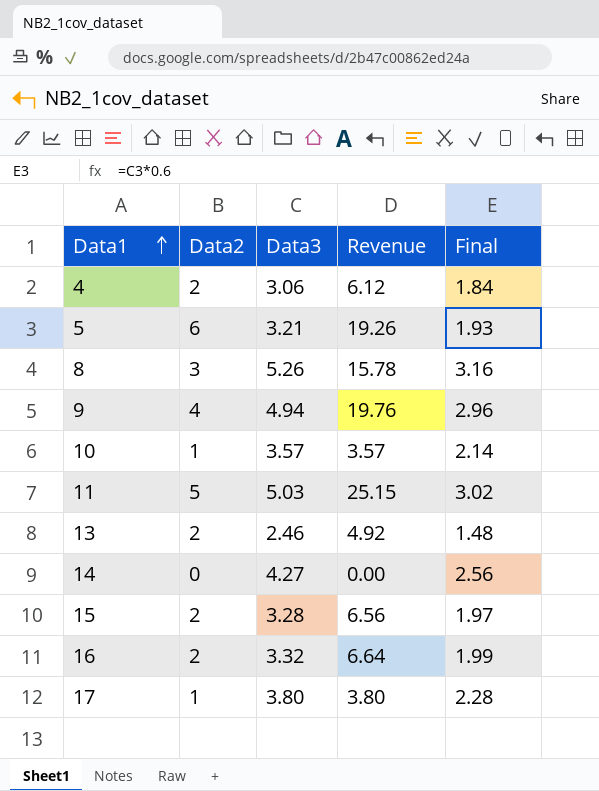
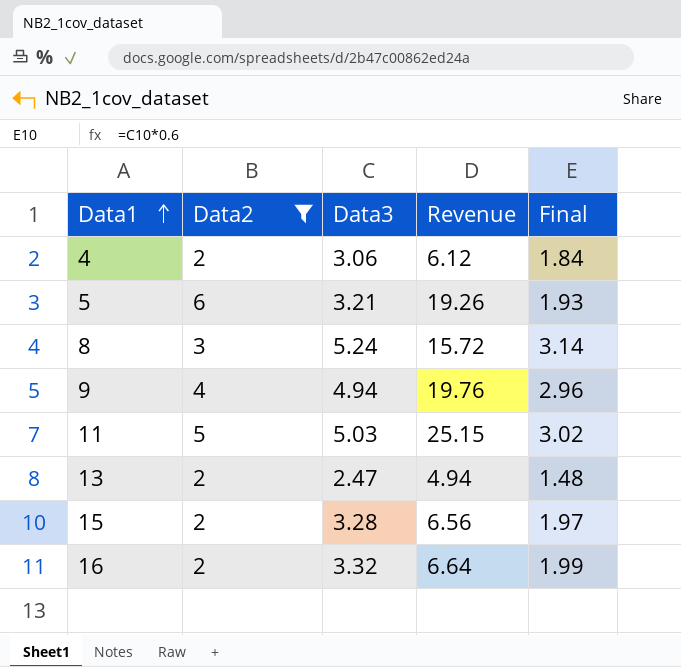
filter: none -> Data2 >= 2
8 | Data3: 5.26 -> 5.24
8 | Revenue: 15.78 -> 15.72
8 | Final: 3.16 -> 3.14
13 | Data3: 2.46 -> 2.47
13 | Revenue: 4.92 -> 4.94

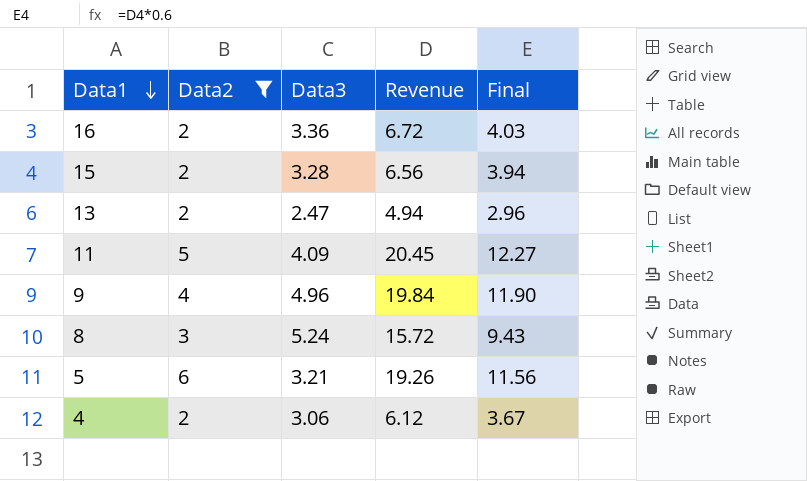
row order: Data1 ascending -> Data1 descending
column Final | formula: [Data3] * 0.6 -> [Revenue] * 0.6
16 | Data3: 3.32 -> 3.36
16 | Revenue: 6.64 -> 6.72
11 | Data3: 5.03 -> 4.09
11 | Revenue: 25.15 -> 20.45
9 | Data3: 4.94 -> 4.96
9 | Revenue: 19.76 -> 19.84

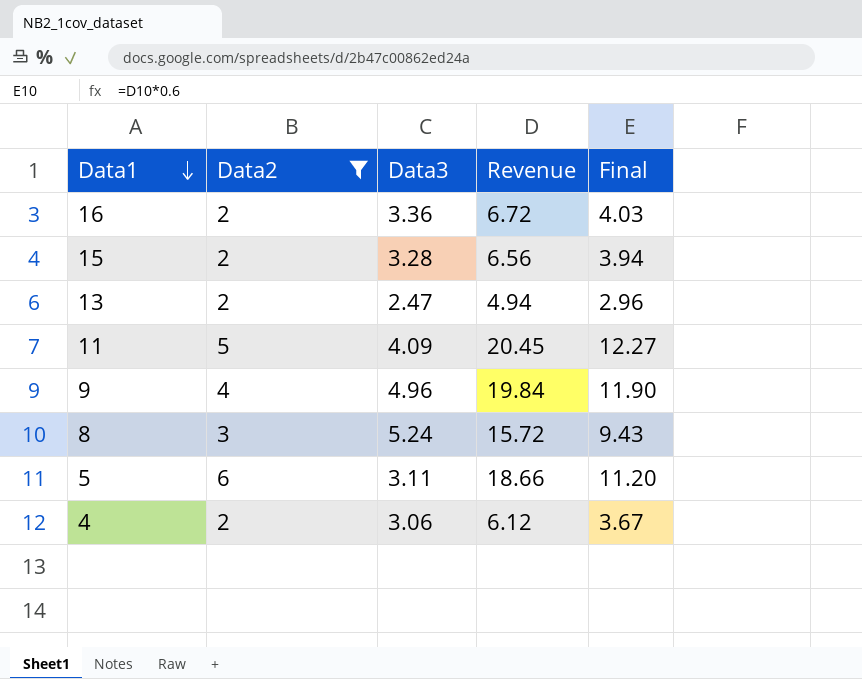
5 | Data3: 3.21 -> 3.11
5 | Revenue: 19.26 -> 18.66
5 | Final: 11.56 -> 11.20

